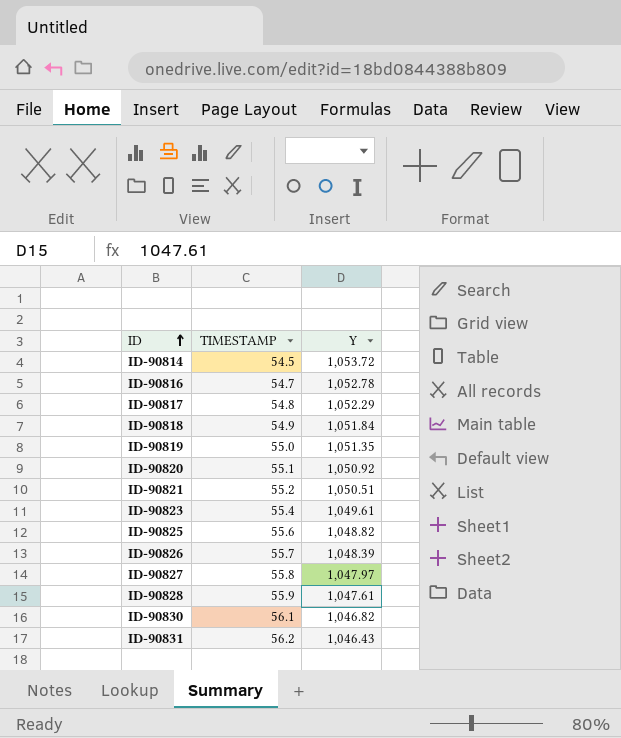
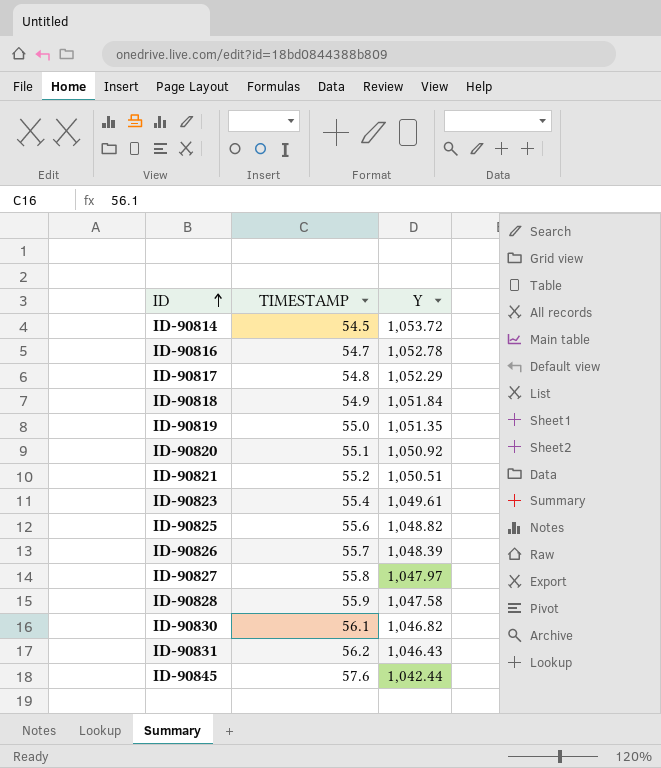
ID-90828 | Y: 1,047.61 -> 1,047.58
row ID-90845: none -> 57.6 | 1,042.44

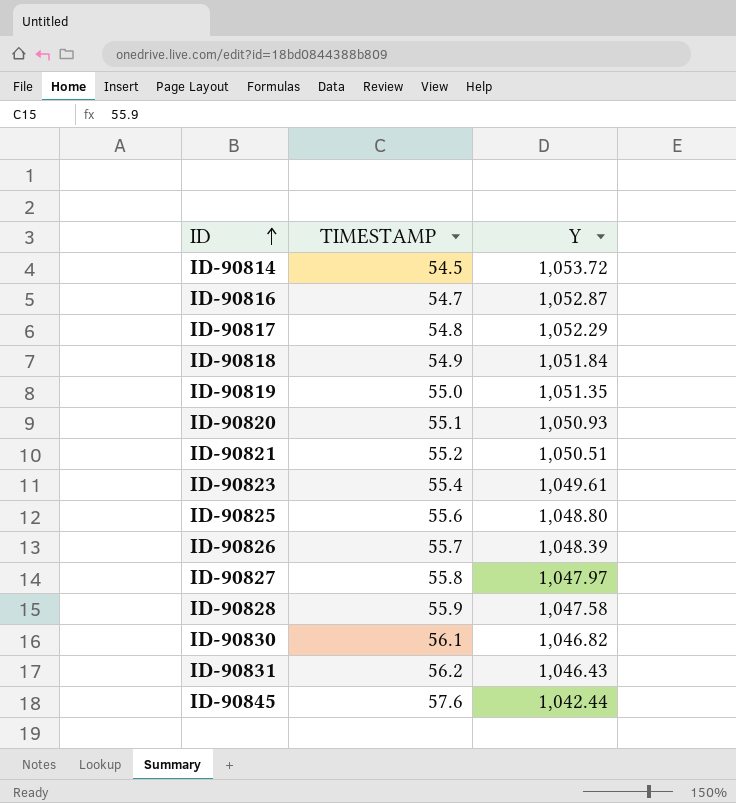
ID-90816 | Y: 1,052.78 -> 1,052.87
ID-90820 | Y: 1,050.92 -> 1,050.93
ID-90825 | Y: 1,048.82 -> 1,048.80

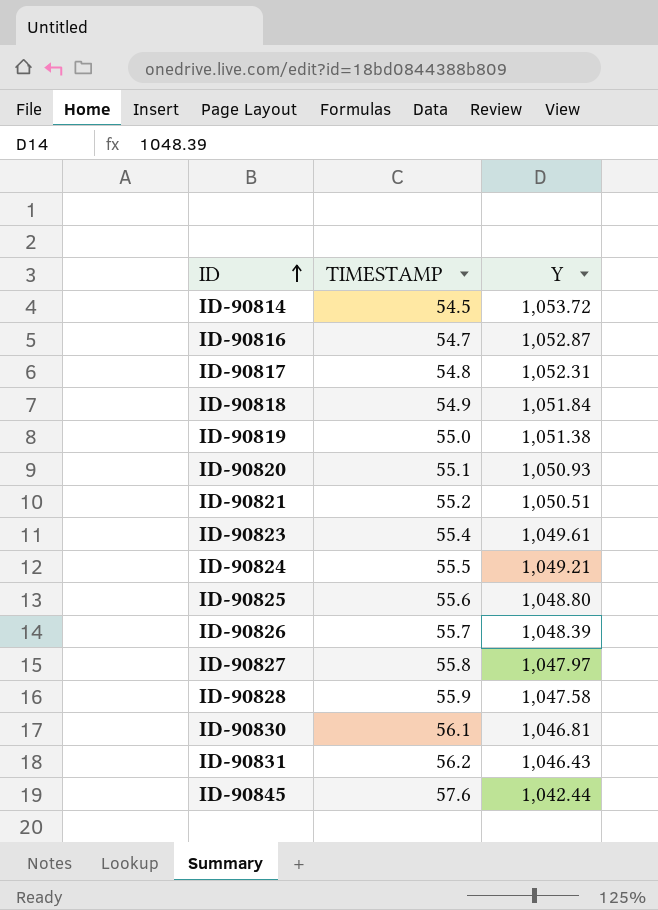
ID-90817 | Y: 1,052.29 -> 1,052.31
ID-90819 | Y: 1,051.35 -> 1,051.38
row ID-90824: none -> 55.5 | 1,049.21
ID-90830 | Y: 1,046.82 -> 1,046.81

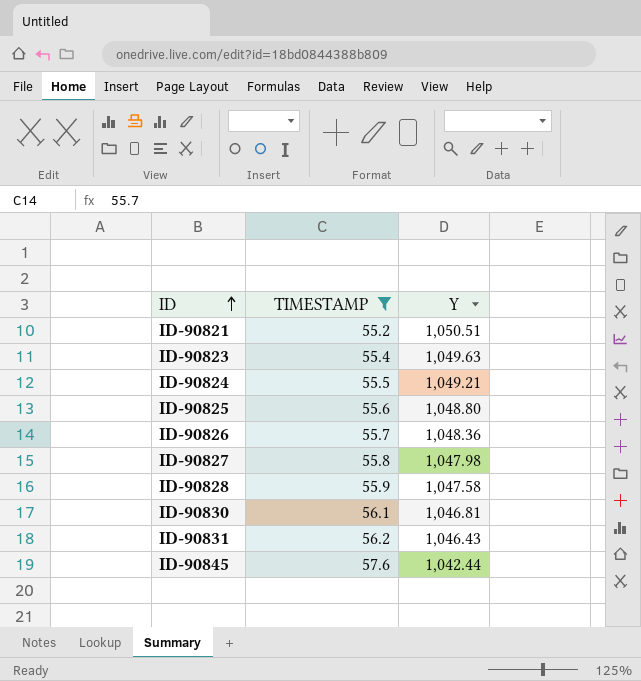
filter: none -> TIMESTAMP >= 55.2
ID-90823 | Y: 1,049.61 -> 1,049.63
ID-90826 | Y: 1,048.39 -> 1,048.36
ID-90827 | Y: 1,047.97 -> 1,047.98

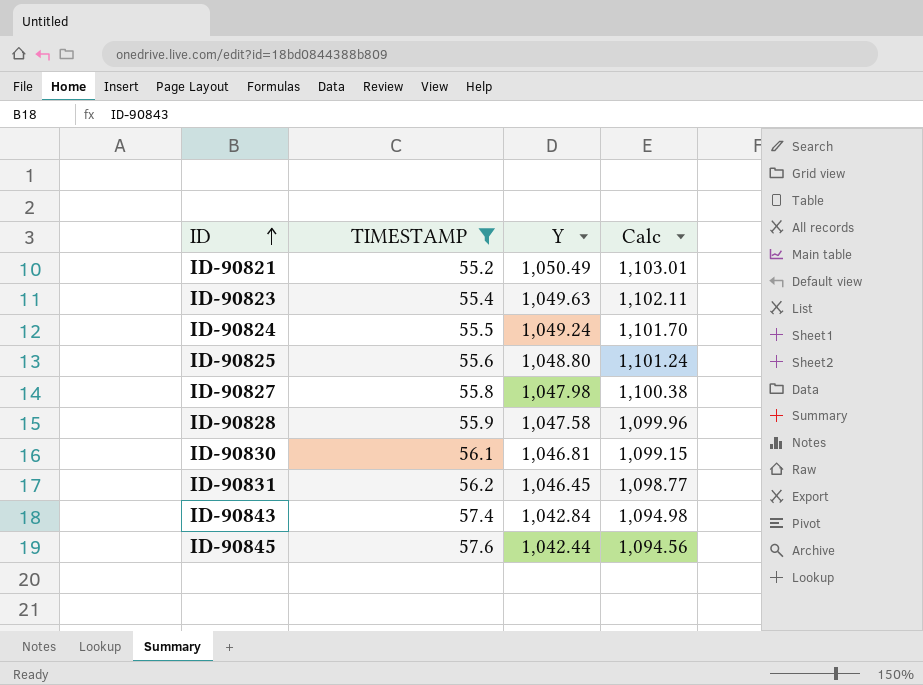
column Calc | formula: none -> [Y] * 1.05
row ID-90826: 55.7 | 1,048.36 -> none
ID-90821 | Y: 1,050.51 -> 1,050.49
ID-90824 | Y: 1,049.21 -> 1,049.24
ID-90831 | Y: 1,046.43 -> 1,046.45
row ID-90843: none -> 57.4 | 1,042.84 | 1,094.98

